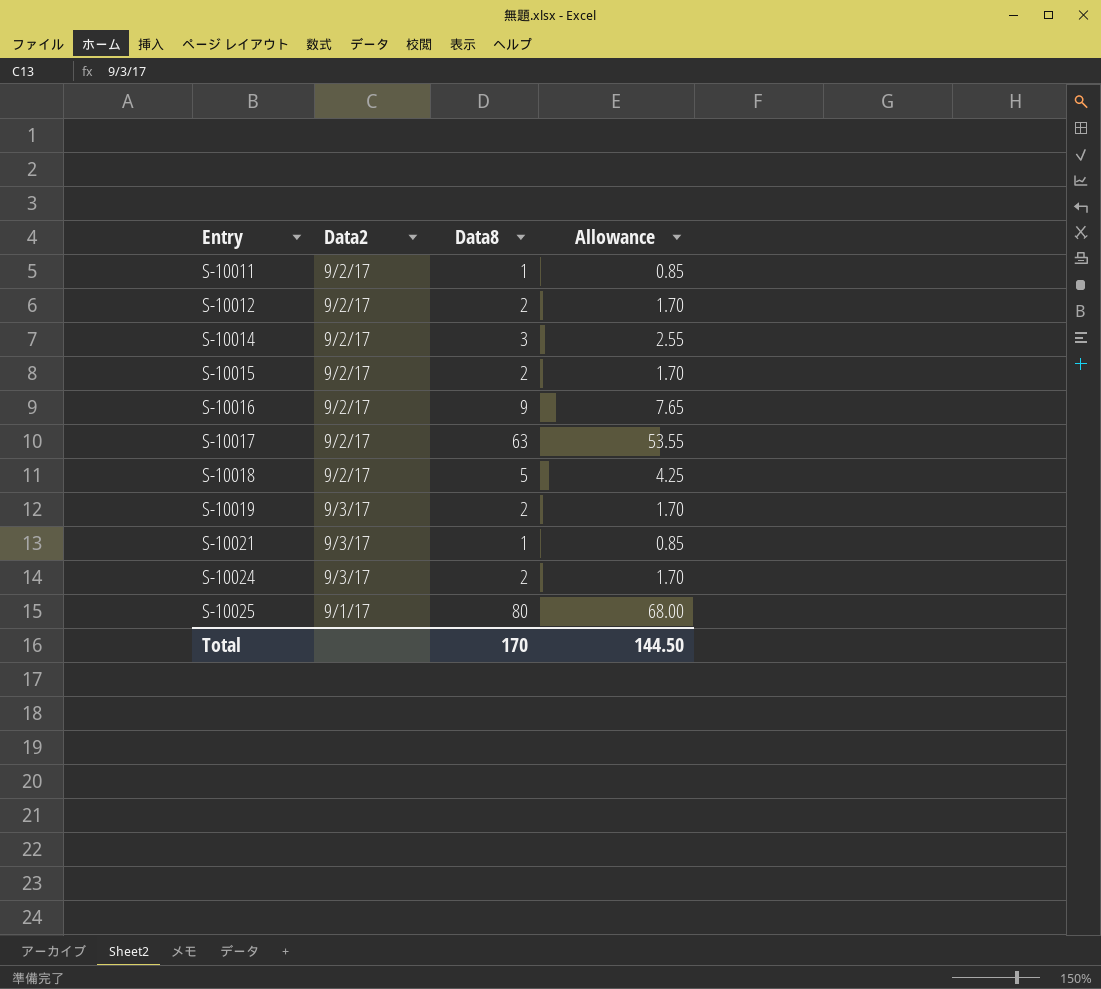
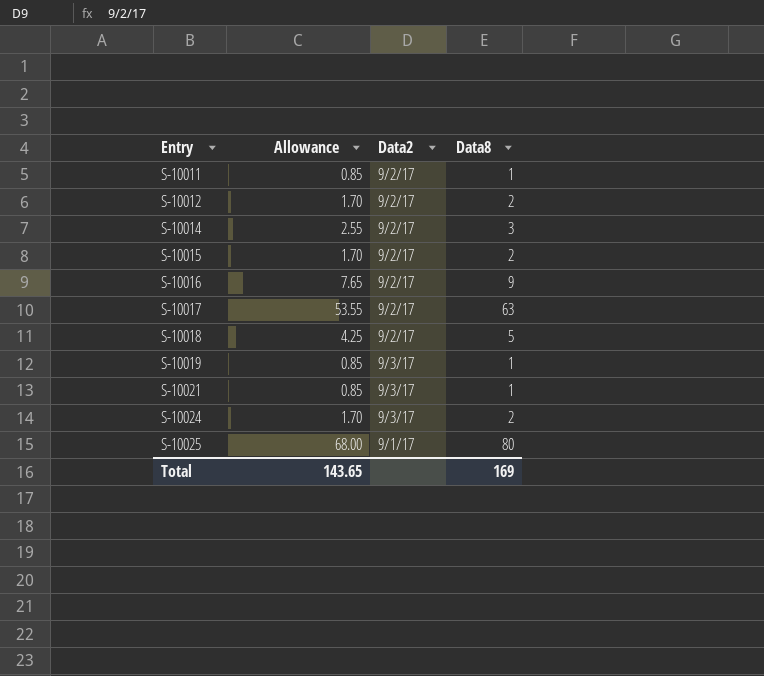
column Allowance | position: 4 -> 2
S-10019 | Allowance: 1.70 -> 0.85
S-10019 | Data8: 2 -> 1
Total | Allowance: 144.50 -> 143.65
Total | Data8: 170 -> 169

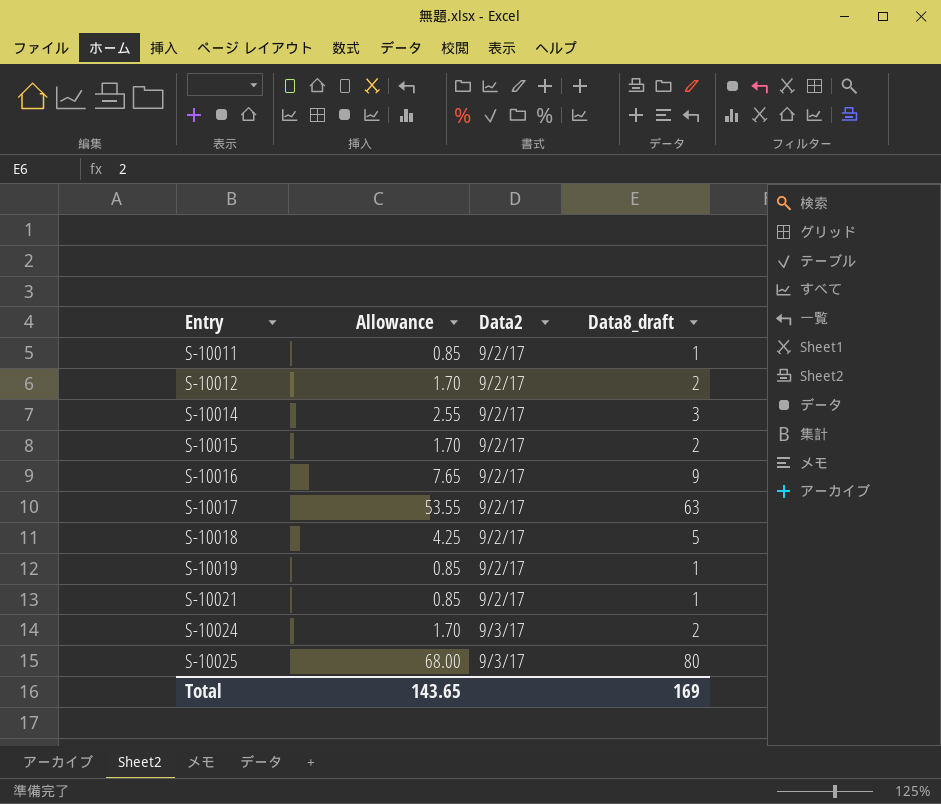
column name: Data8 -> Data8_draft
S-10019 | Data2: 9/3/17 -> 9/2/17
S-10021 | Data2: 9/3/17 -> 9/2/17
S-10025 | Data2: 9/1/17 -> 9/3/17

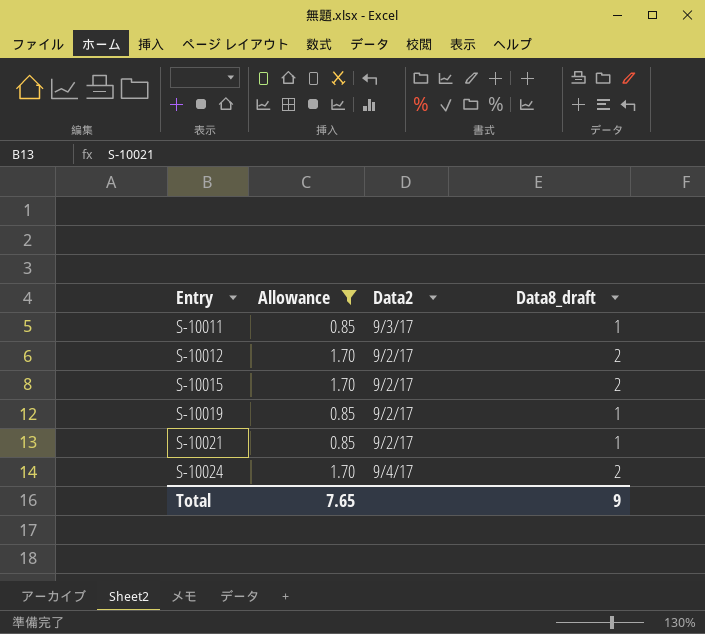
filter: none -> Allowance <= 1.70
S-10011 | Data2: 9/2/17 -> 9/3/17
S-10024 | Data2: 9/3/17 -> 9/4/17
Total | Allowance: 143.65 -> 7.65
Total | Data8_draft: 169 -> 9

